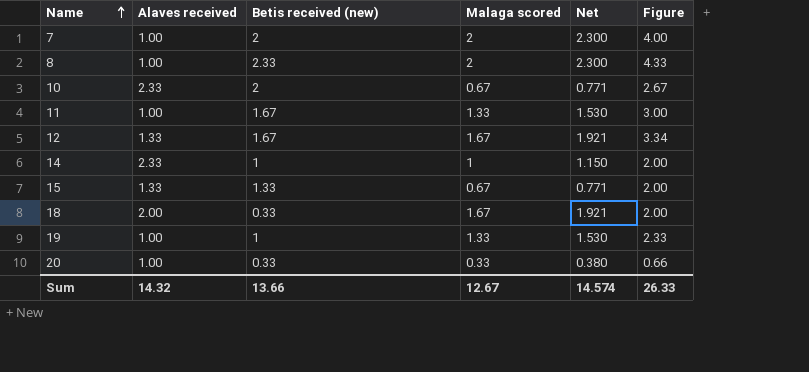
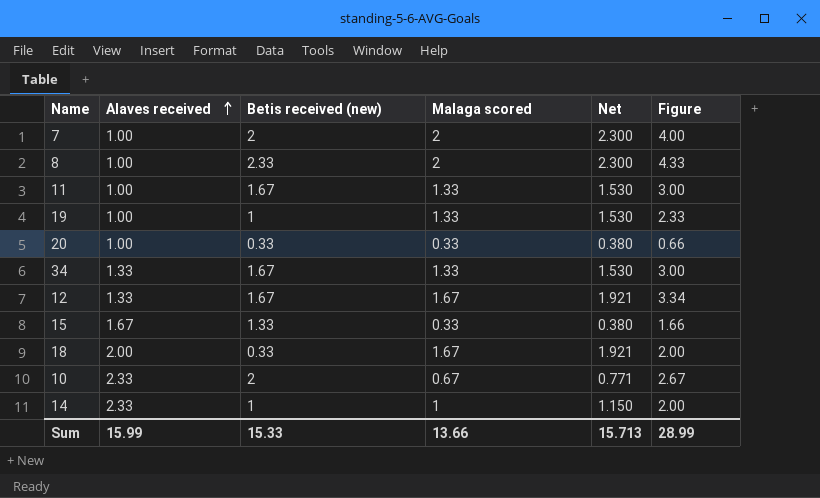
row order: Name ascending -> Alaves received ascending
row 34: none -> 1.33 | 1.67 | 1.33 | 1.530 | 3.00
15 | Alaves received: 1.33 -> 1.67
15 | Malaga scored: 0.67 -> 0.33
15 | Net: 0.771 -> 0.380
15 | Figure: 2.00 -> 1.66
Sum | Alaves received: 14.32 -> 15.99
Sum | Betis received (new): 13.66 -> 15.33
Sum | Malaga scored: 12.67 -> 13.66
Sum | Net: 14.574 -> 15.713
Sum | Figure: 26.33 -> 28.99

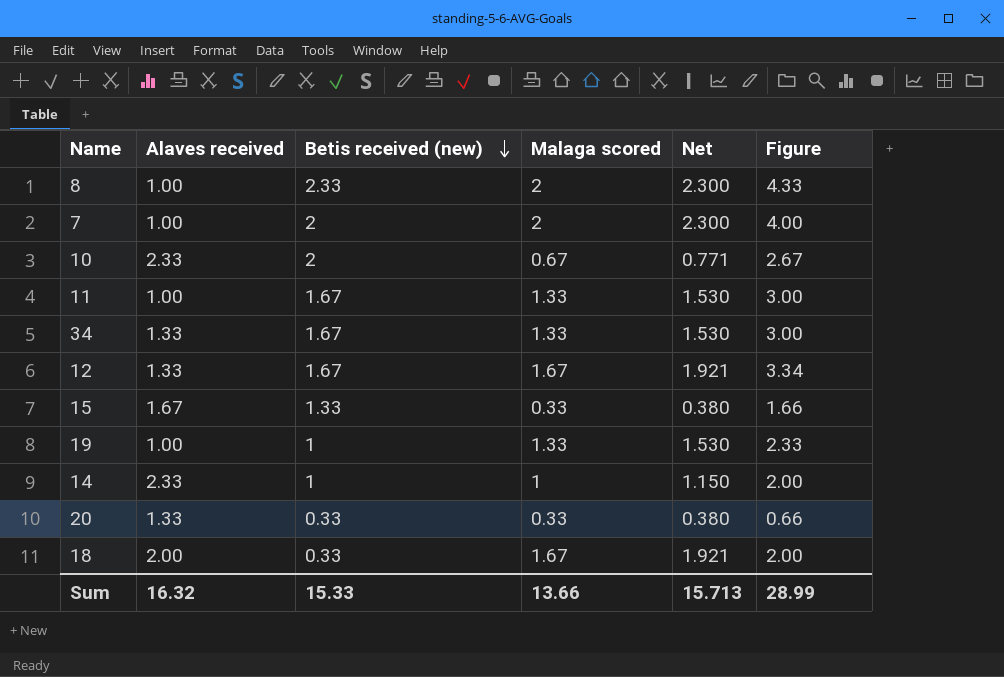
row order: Alaves received ascending -> Betis received (new) descending
20 | Alaves received: 1.00 -> 1.33
Sum | Alaves received: 15.99 -> 16.32

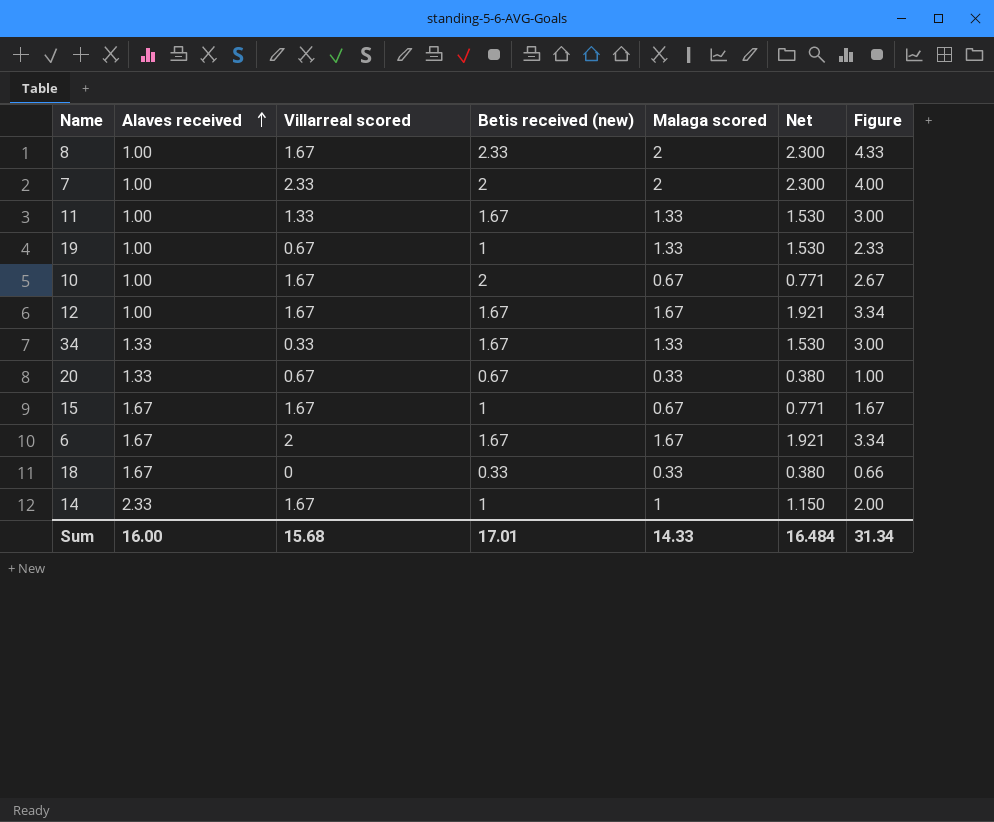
row order: Betis received (new) descending -> Alaves received ascending
column Villarreal scored | position: none -> 3
10 | Alaves received: 2.33 -> 1.00
12 | Alaves received: 1.33 -> 1.00
20 | Betis received (new): 0.33 -> 0.67
20 | Figure: 0.66 -> 1.00
15 | Betis received (new): 1.33 -> 1
15 | Malaga scored: 0.33 -> 0.67
15 | Net: 0.380 -> 0.771
15 | Figure: 1.66 -> 1.67
row 6: none -> 1.67 | 2 | 1.67 | 1.67 | 1.921 | 3.34
18 | Alaves received: 2.00 -> 1.67
18 | Malaga scored: 1.67 -> 0.33
18 | Net: 1.921 -> 0.380
18 | Figure: 2.00 -> 0.66
Sum | Alaves received: 16.32 -> 16.00
Sum | Betis received (new): 15.33 -> 17.01
Sum | Malaga scored: 13.66 -> 14.33
Sum | Net: 15.713 -> 16.484
Sum | Figure: 28.99 -> 31.34

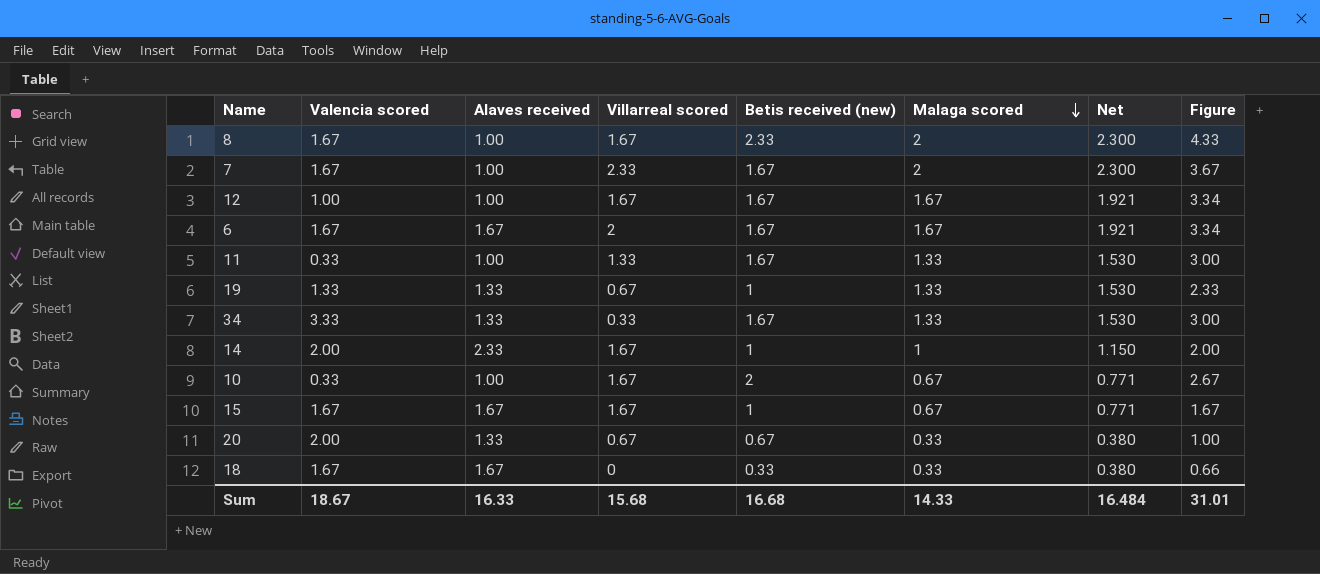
row order: Alaves received ascending -> Malaga scored descending
column Valencia scored | position: none -> 2
7 | Betis received (new): 2 -> 1.67
7 | Figure: 4.00 -> 3.67
19 | Alaves received: 1.00 -> 1.33
Sum | Alaves received: 16.00 -> 16.33
Sum | Betis received (new): 17.01 -> 16.68
Sum | Figure: 31.34 -> 31.01

